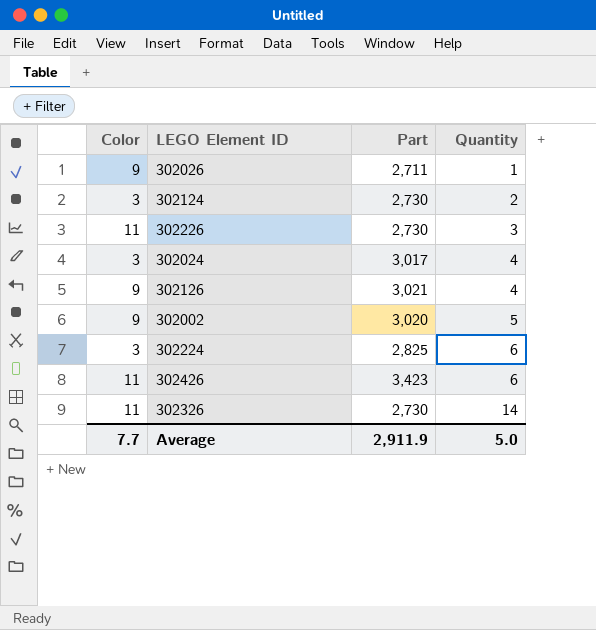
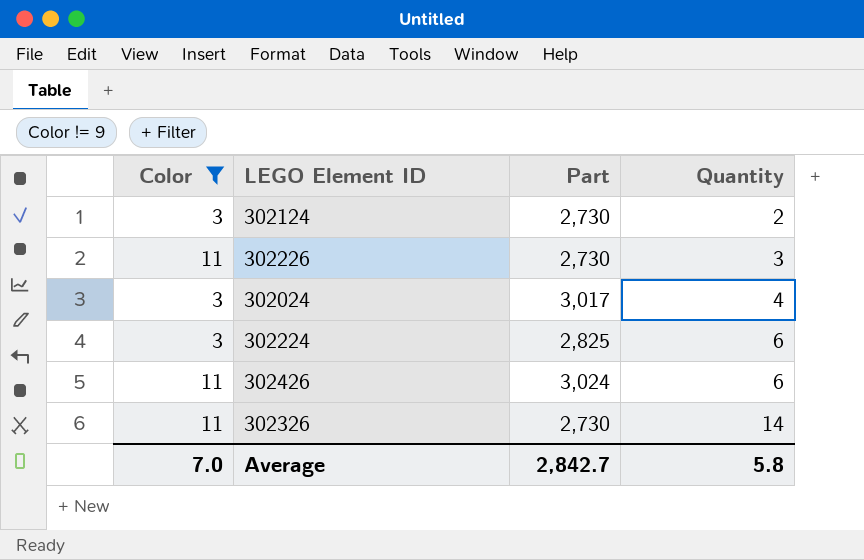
filter: none -> Color != 9
302426 | Part: 3,423 -> 3,024
Average | Color: 7.7 -> 7.0
Average | Part: 2,911.9 -> 2,842.7
Average | Quantity: 5.0 -> 5.8

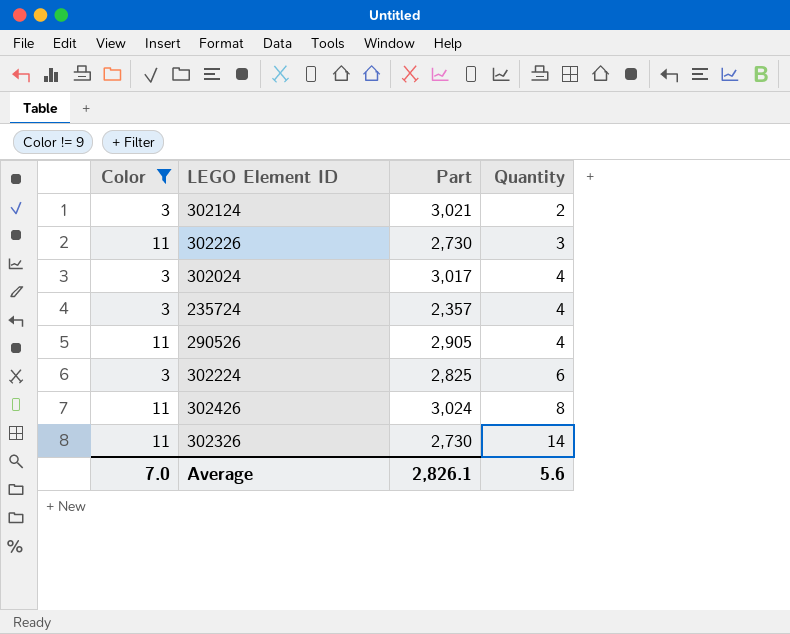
302124 | Part: 2,730 -> 3,021
row 235724: none -> 3 | 2,357 | 4
row 290526: none -> 11 | 2,905 | 4
302426 | Quantity: 6 -> 8
Average | Part: 2,842.7 -> 2,826.1
Average | Quantity: 5.8 -> 5.6

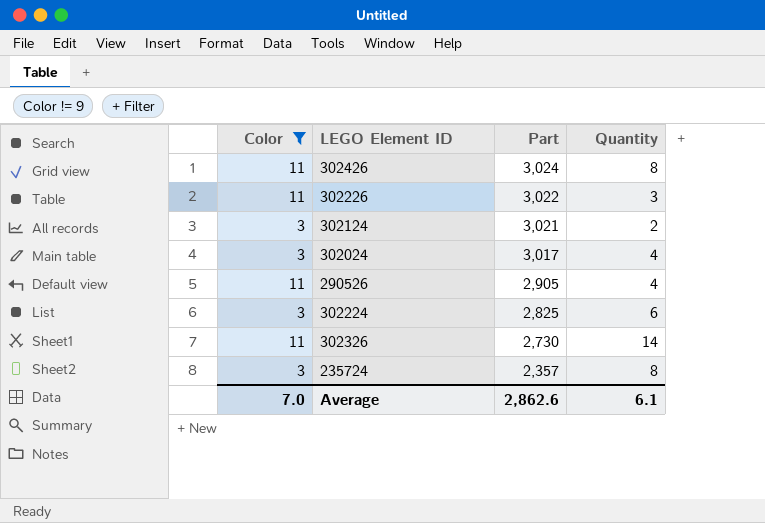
row order: Quantity ascending -> Part descending
302226 | Part: 2,730 -> 3,022
235724 | Quantity: 4 -> 8
Average | Part: 2,826.1 -> 2,862.6
Average | Quantity: 5.6 -> 6.1

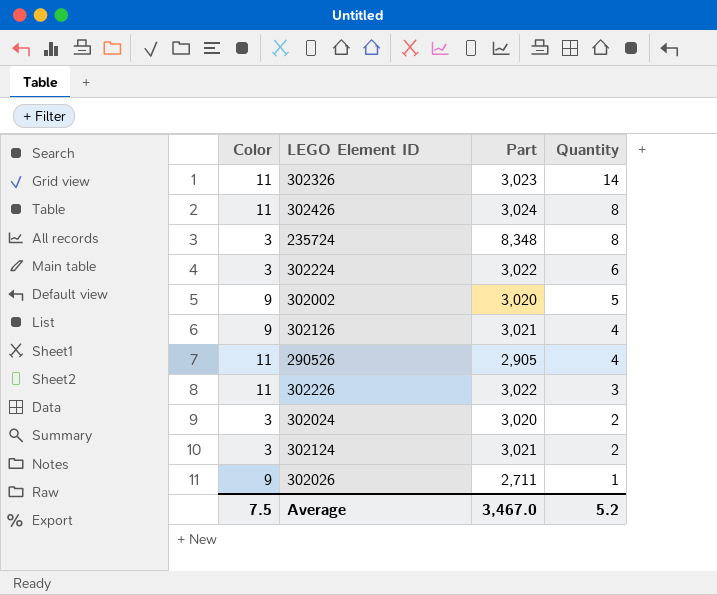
filter: Color != 9 -> none
row order: Part descending -> Quantity descending
302326 | Part: 2,730 -> 3,023
235724 | Part: 2,357 -> 8,348
302224 | Part: 2,825 -> 3,022
302024 | Part: 3,017 -> 3,020
302024 | Quantity: 4 -> 2
Average | Color: 7.0 -> 7.5
Average | Part: 2,862.6 -> 3,467.0
Average | Quantity: 6.1 -> 5.2

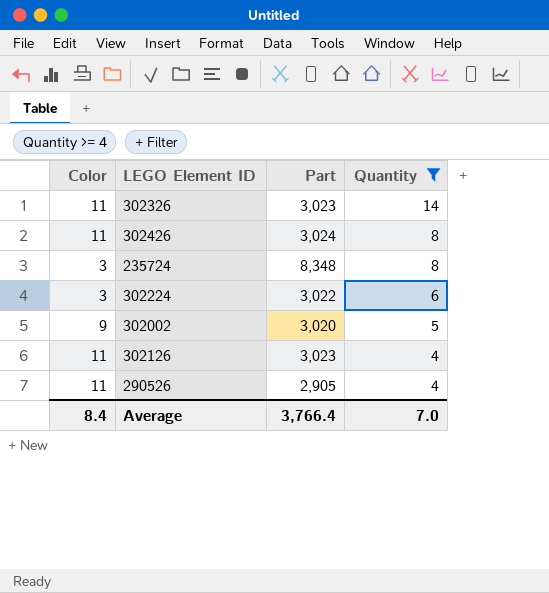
filter: none -> Quantity >= 4
302126 | Color: 9 -> 11
302126 | Part: 3,021 -> 3,023
Average | Color: 7.5 -> 8.4
Average | Part: 3,467.0 -> 3,766.4
Average | Quantity: 5.2 -> 7.0

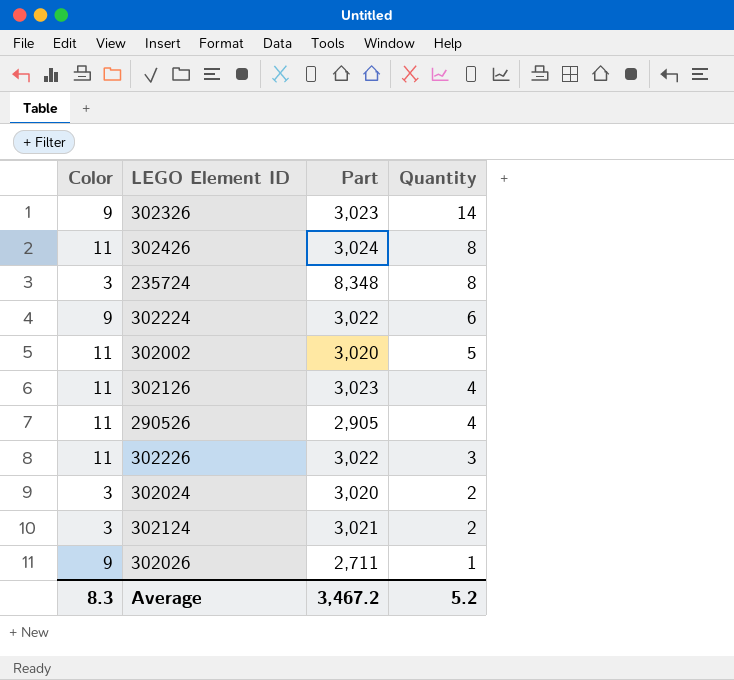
filter: Quantity >= 4 -> none
302326 | Color: 11 -> 9
302224 | Color: 3 -> 9
302002 | Color: 9 -> 11
Average | Color: 8.4 -> 8.3
Average | Part: 3,766.4 -> 3,467.2
Average | Quantity: 7.0 -> 5.2

